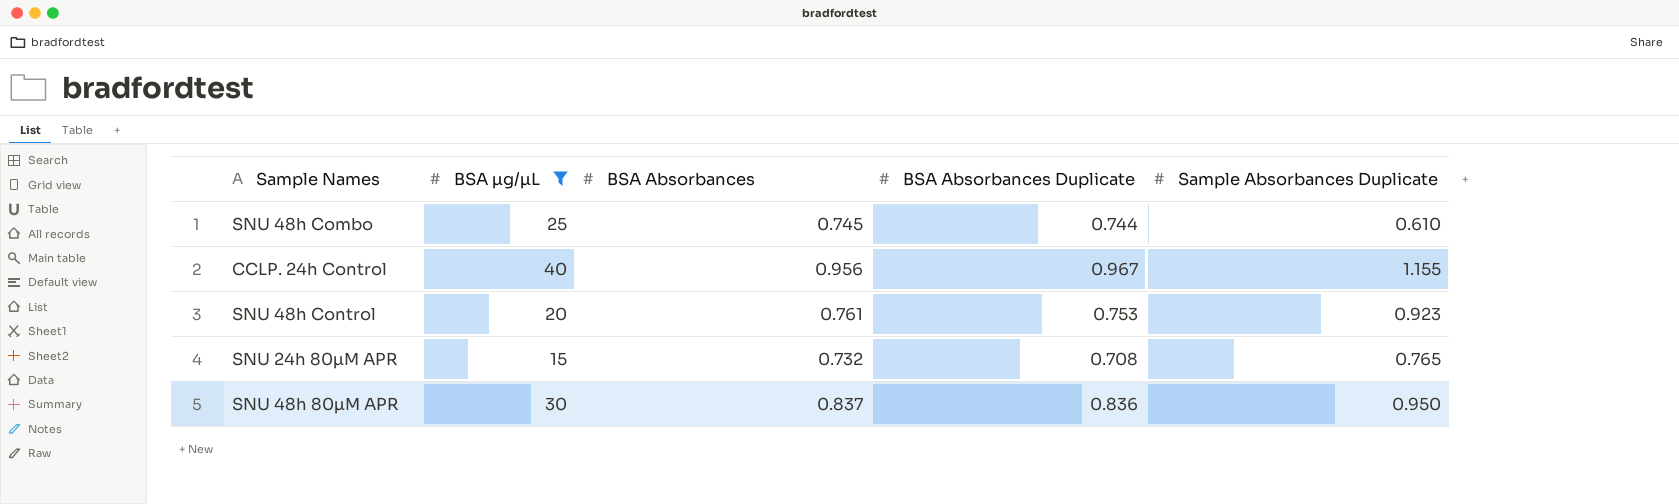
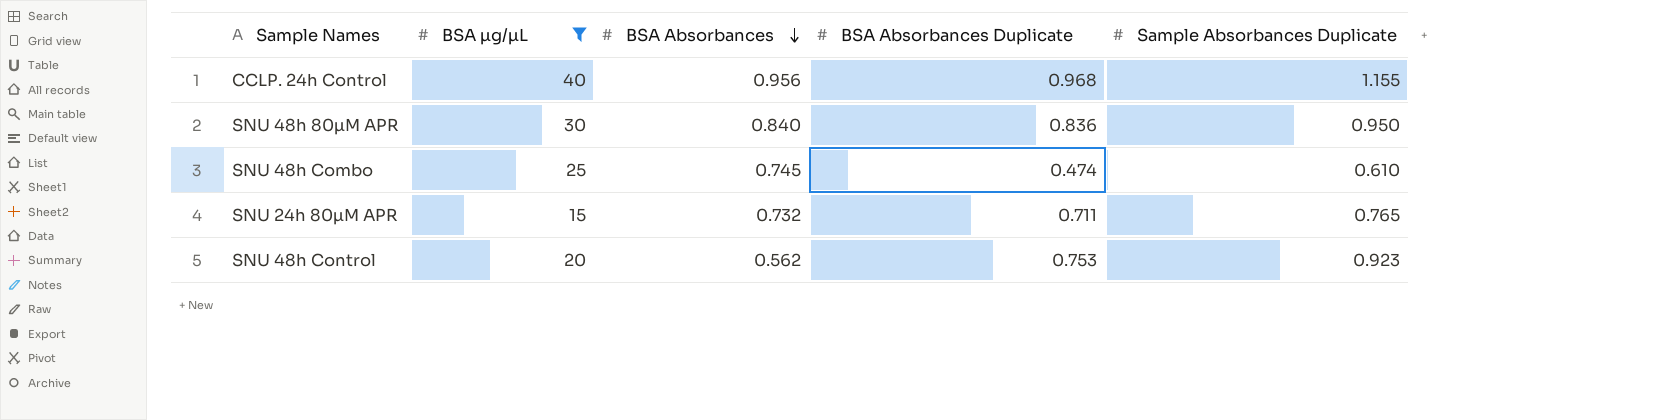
row order: none -> BSA Absorbances descending
CCLP. 24h Control | BSA Absorbances Duplicate: 0.967 -> 0.968
SNU 48h 80µM APR | BSA Absorbances: 0.837 -> 0.840
SNU 48h Combo | BSA Absorbances Duplicate: 0.744 -> 0.474
SNU 24h 80µM APR | BSA Absorbances Duplicate: 0.708 -> 0.711
SNU 48h Control | BSA Absorbances: 0.761 -> 0.562

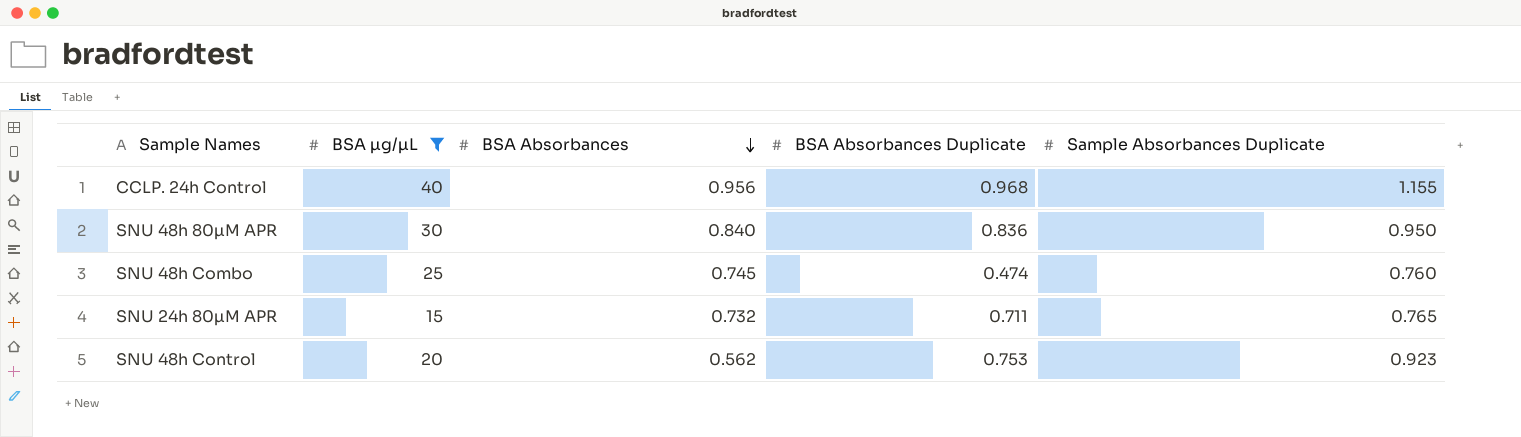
SNU 48h Combo | Sample Absorbances Duplicate: 0.610 -> 0.760

